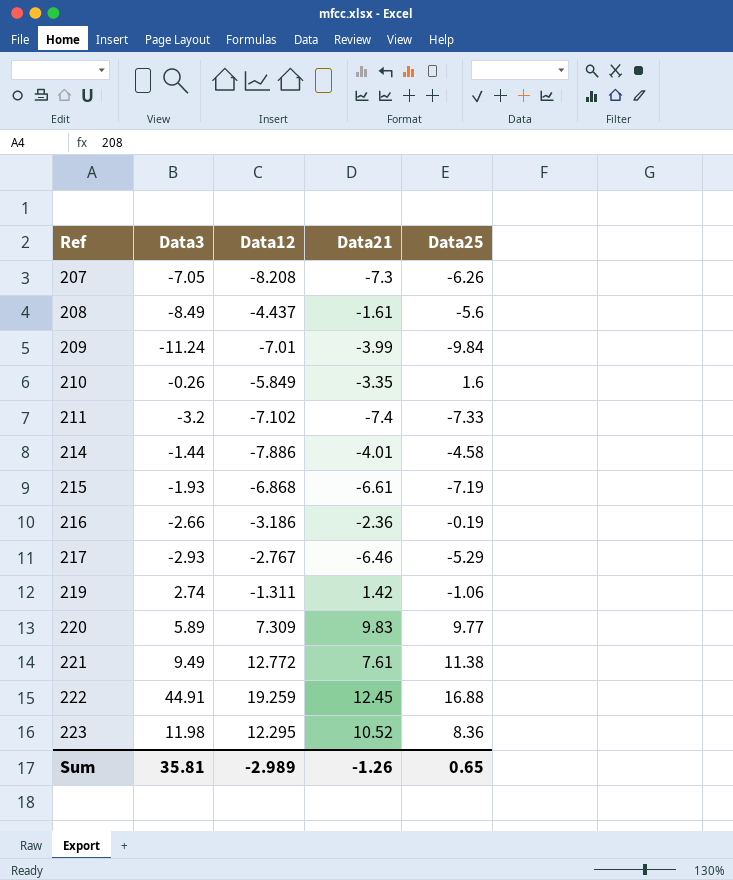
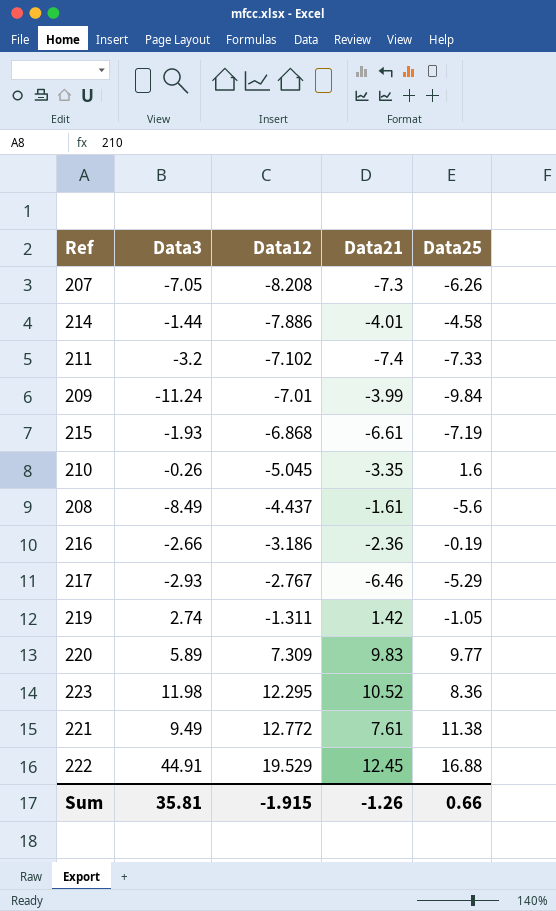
row order: Ref ascending -> Data12 ascending
210 | Data12: -5.849 -> -5.045
219 | Data25: -1.06 -> -1.05
222 | Data12: 19.259 -> 19.529
Sum | Data12: -2.989 -> -1.915
Sum | Data25: 0.65 -> 0.66

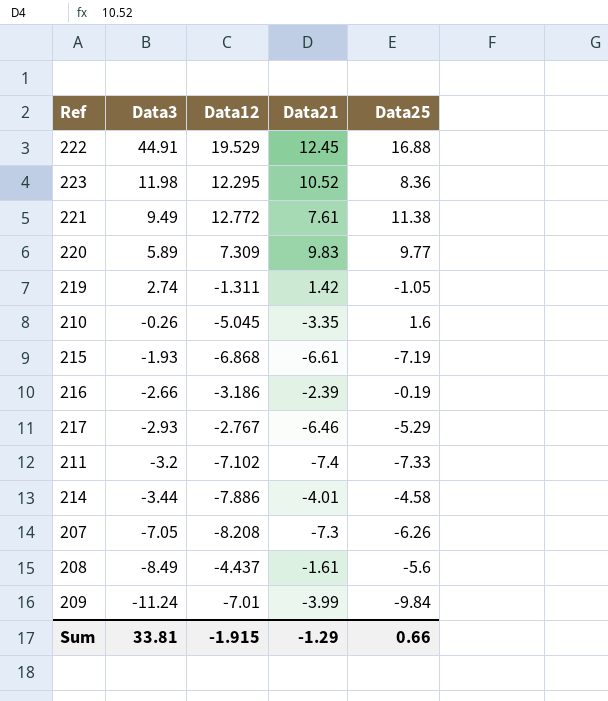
row order: Data12 ascending -> Data3 descending
216 | Data21: -2.36 -> -2.39
214 | Data3: -1.44 -> -3.44
Sum | Data3: 35.81 -> 33.81
Sum | Data21: -1.26 -> -1.29

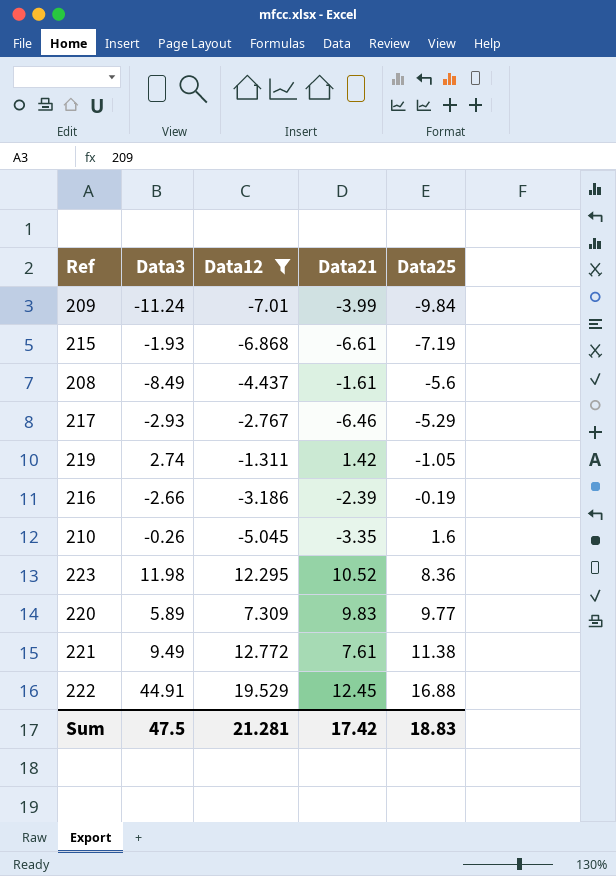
filter: none -> Data12 >= -7.01
row order: Data3 descending -> Data25 ascending
Sum | Data3: 33.81 -> 47.5
Sum | Data12: -1.915 -> 21.281
Sum | Data21: -1.29 -> 17.42
Sum | Data25: 0.66 -> 18.83

